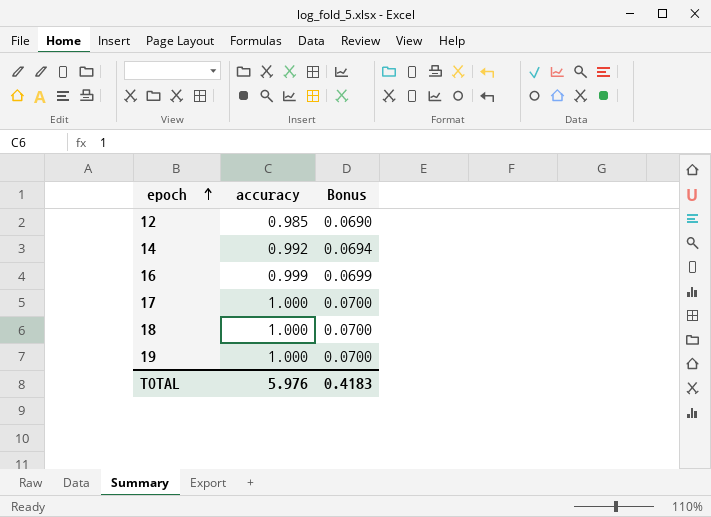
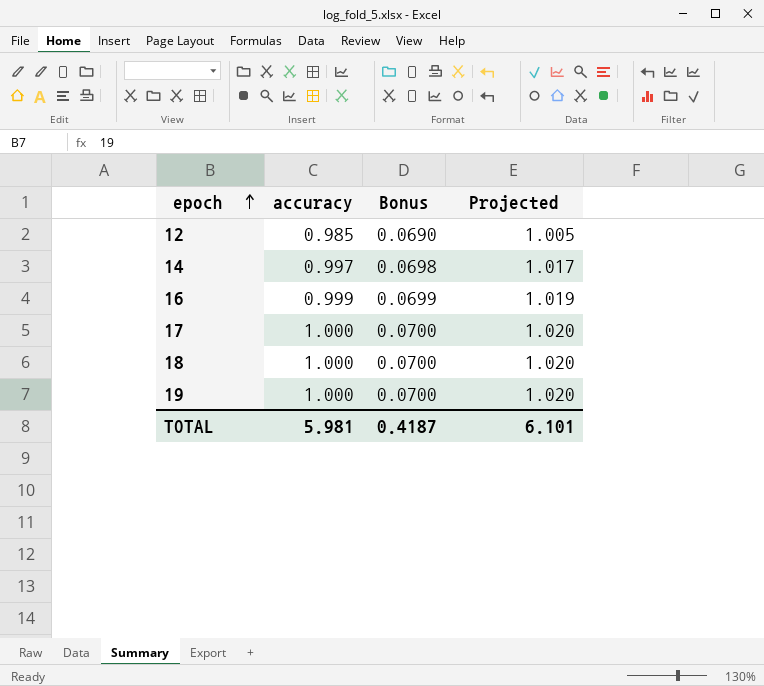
column Projected | formula: none -> [accuracy] * 1.02
14 | accuracy: 0.992 -> 0.997
14 | Bonus: 0.0694 -> 0.0698
TOTAL | accuracy: 5.976 -> 5.981
TOTAL | Bonus: 0.4183 -> 0.4187

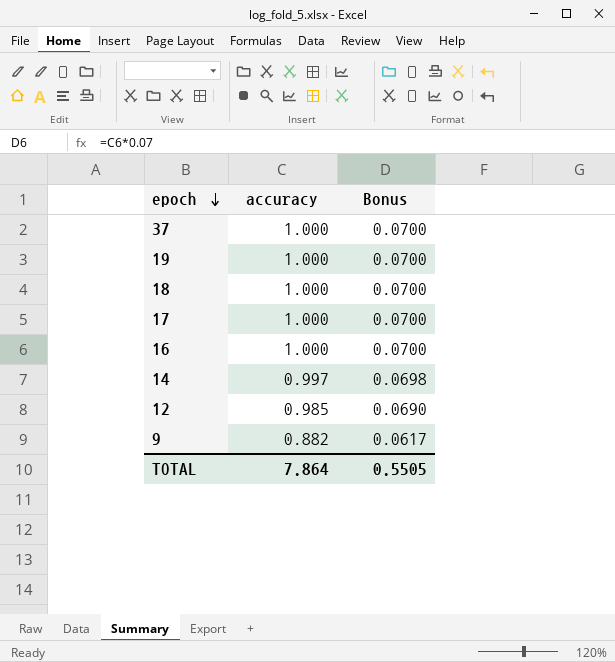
row order: epoch ascending -> epoch descending
column Projected | formula: [accuracy] * 1.02 -> none
row 37: none -> 1.000 | 0.0700
16 | accuracy: 0.999 -> 1.000
16 | Bonus: 0.0699 -> 0.0700
row 9: none -> 0.882 | 0.0617
TOTAL | accuracy: 5.981 -> 7.864
TOTAL | Bonus: 0.4187 -> 0.5505

